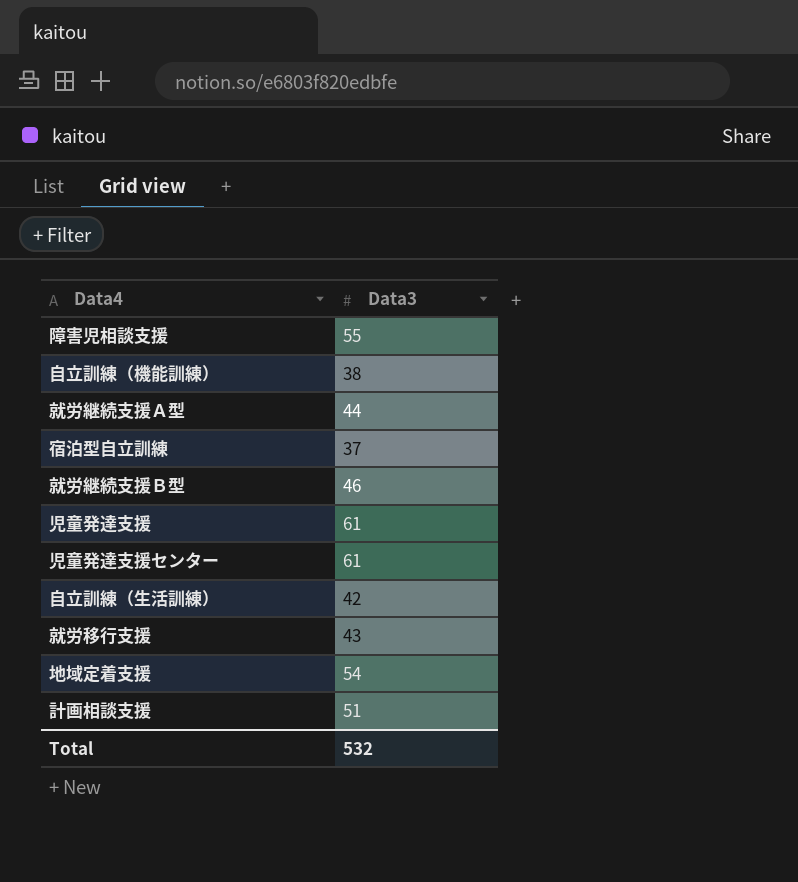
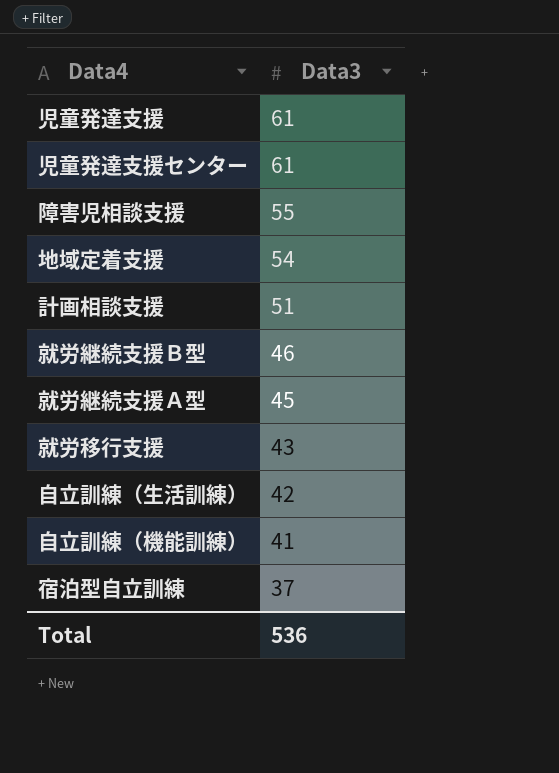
row order: none -> Data3 descending
就労継続支援Ａ型 | Data3: 44 -> 45
自立訓練（機能訓練） | Data3: 38 -> 41
Total | Data3: 532 -> 536

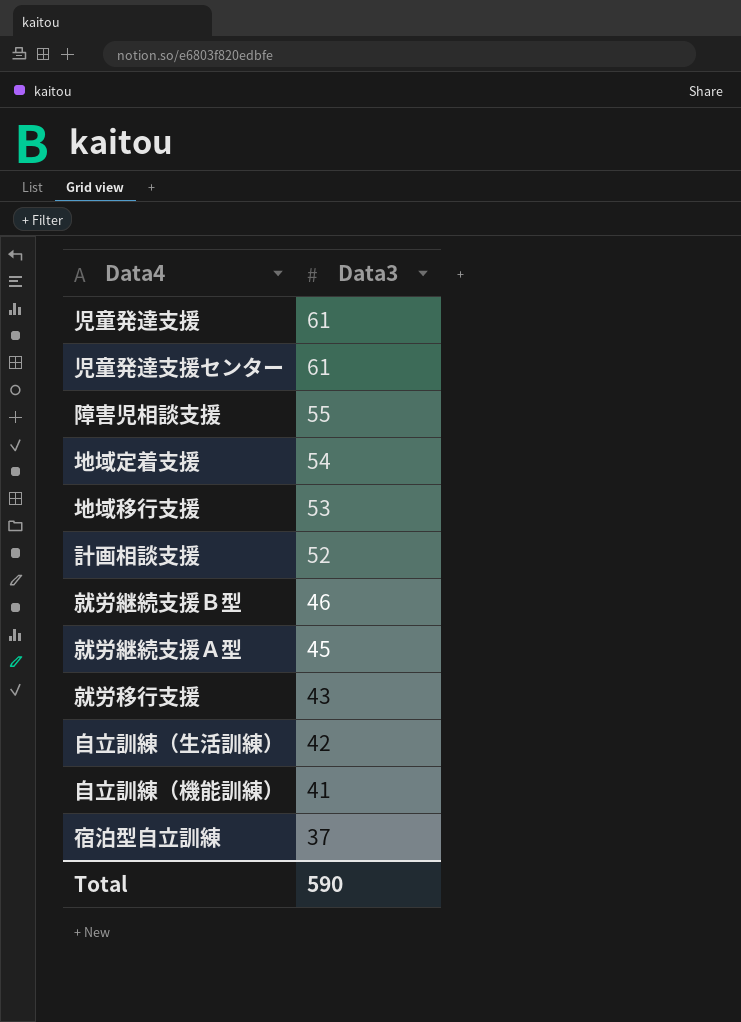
row 地域移行支援: none -> 53
計画相談支援 | Data3: 51 -> 52
Total | Data3: 536 -> 590

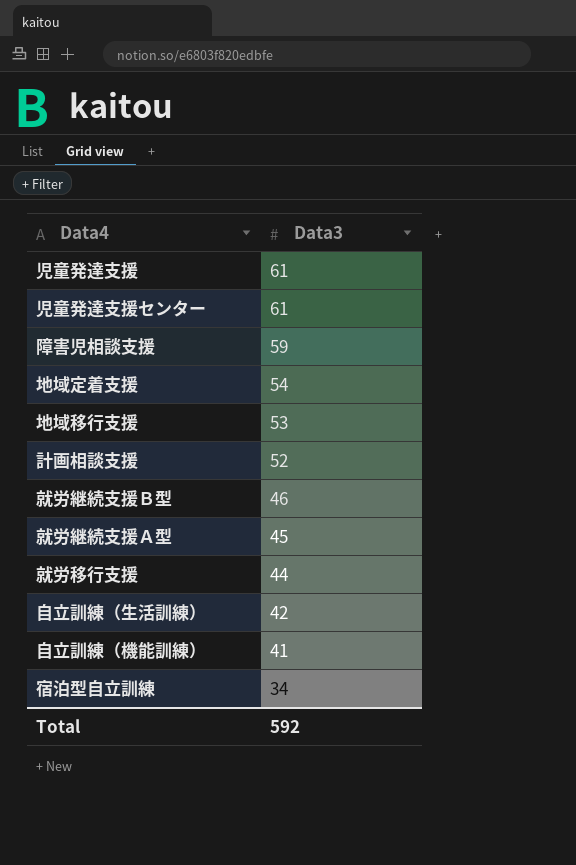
障害児相談支援 | Data3: 55 -> 59
就労移行支援 | Data3: 43 -> 44
宿泊型自立訓練 | Data3: 37 -> 34
Total | Data3: 590 -> 592

